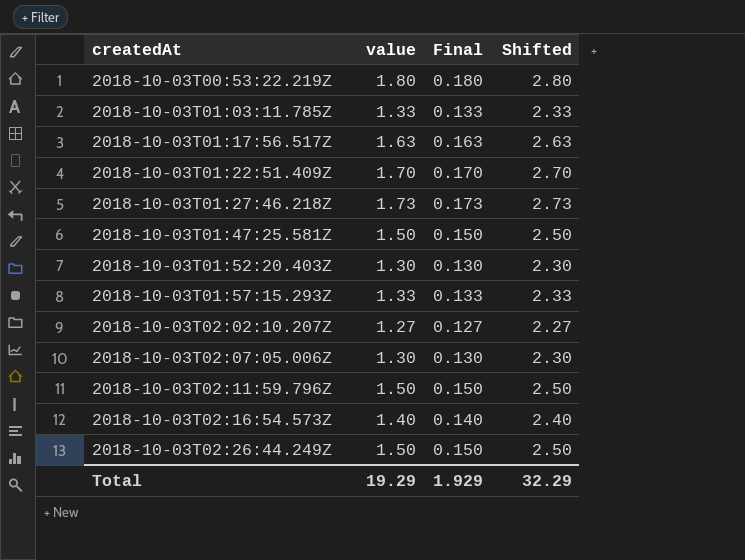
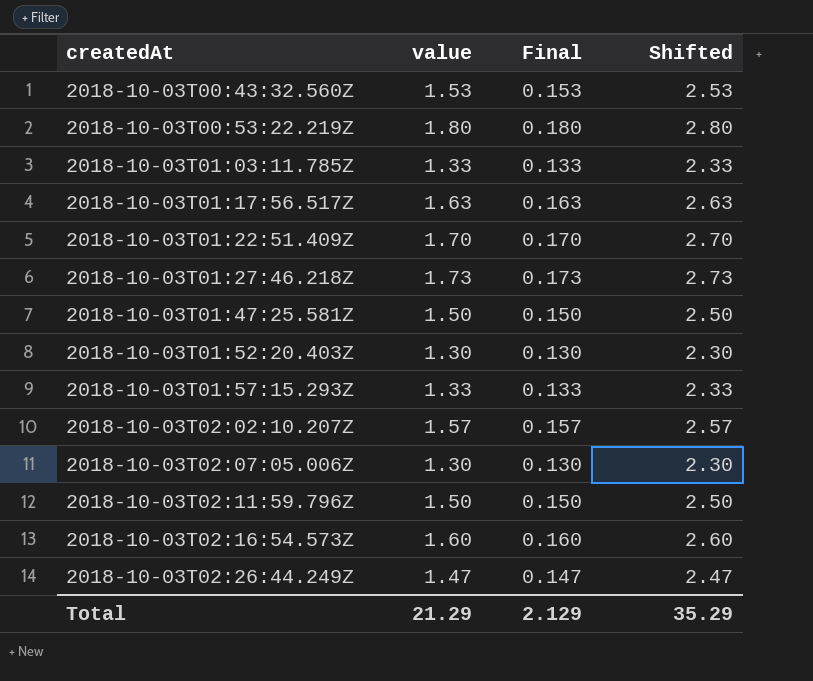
row 2018-10-03T00:43:32.560Z: none -> 1.53 | 0.153 | 2.53
2018-10-03T02:02:10.207Z | value: 1.27 -> 1.57
2018-10-03T02:02:10.207Z | Final: 0.127 -> 0.157
2018-10-03T02:02:10.207Z | Shifted: 2.27 -> 2.57
2018-10-03T02:16:54.573Z | value: 1.40 -> 1.60
2018-10-03T02:16:54.573Z | Final: 0.140 -> 0.160
2018-10-03T02:16:54.573Z | Shifted: 2.40 -> 2.60
2018-10-03T02:26:44.249Z | value: 1.50 -> 1.47
2018-10-03T02:26:44.249Z | Final: 0.150 -> 0.147
2018-10-03T02:26:44.249Z | Shifted: 2.50 -> 2.47
Total | value: 19.29 -> 21.29
Total | Final: 1.929 -> 2.129
Total | Shifted: 32.29 -> 35.29

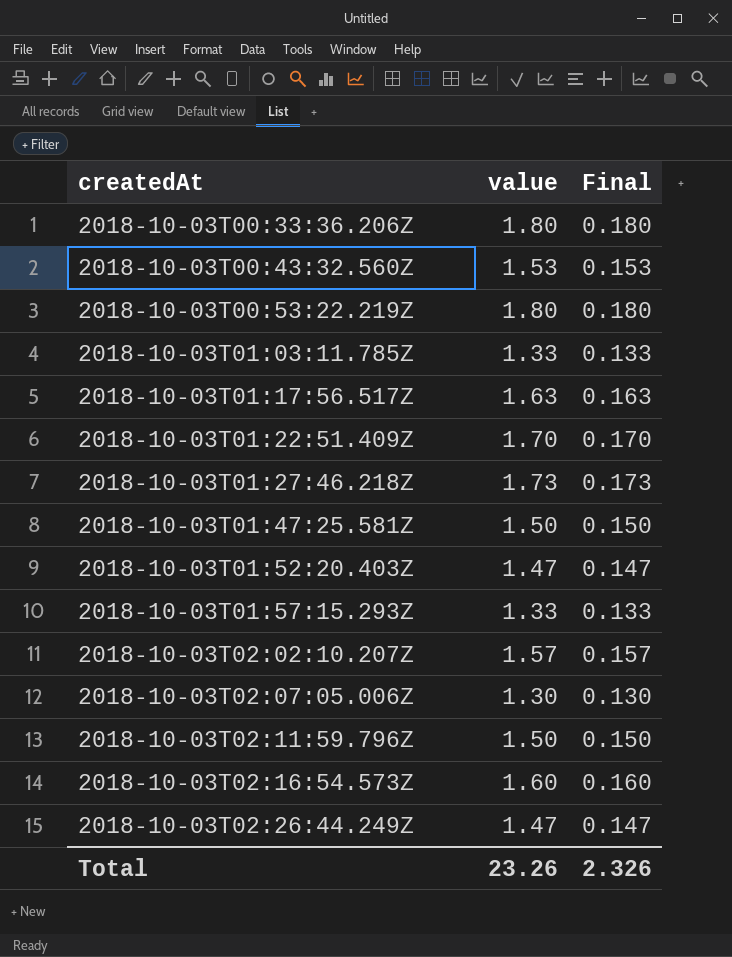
column Shifted | formula: [value] + 1 -> none
row 2018-10-03T00:33:36.206Z: none -> 1.80 | 0.180
2018-10-03T01:52:20.403Z | value: 1.30 -> 1.47
2018-10-03T01:52:20.403Z | Final: 0.130 -> 0.147
Total | value: 21.29 -> 23.26
Total | Final: 2.129 -> 2.326

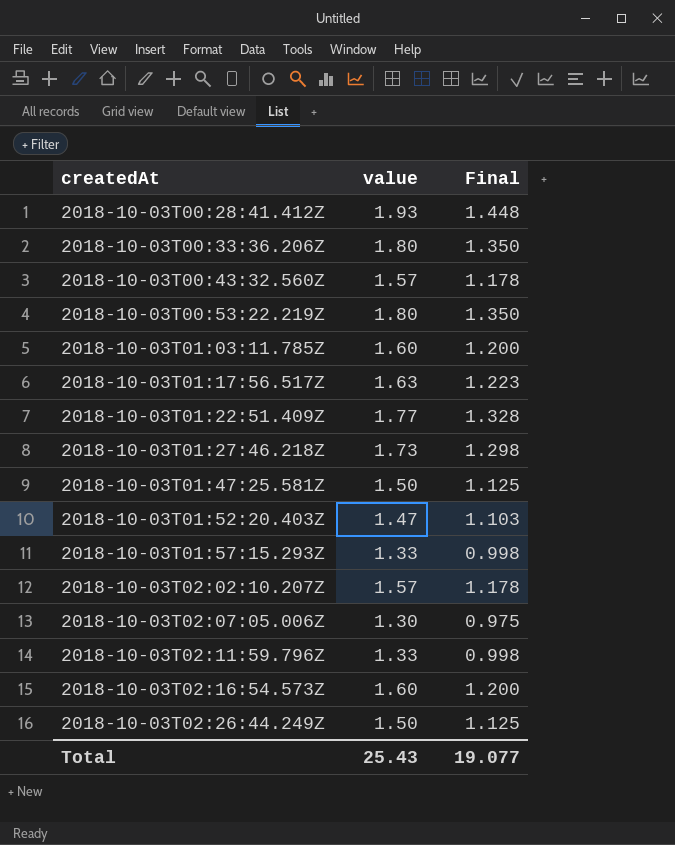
column Final | formula: [value] * 0.1 -> [value] * 0.75
row 2018-10-03T00:28:41.412Z: none -> 1.93 | 1.448
2018-10-03T00:43:32.560Z | value: 1.53 -> 1.57
2018-10-03T01:03:11.785Z | value: 1.33 -> 1.60
2018-10-03T01:22:51.409Z | value: 1.70 -> 1.77
2018-10-03T02:11:59.796Z | value: 1.50 -> 1.33
2018-10-03T02:26:44.249Z | value: 1.47 -> 1.50
Total | value: 23.26 -> 25.43
Total | Final: 2.326 -> 19.077

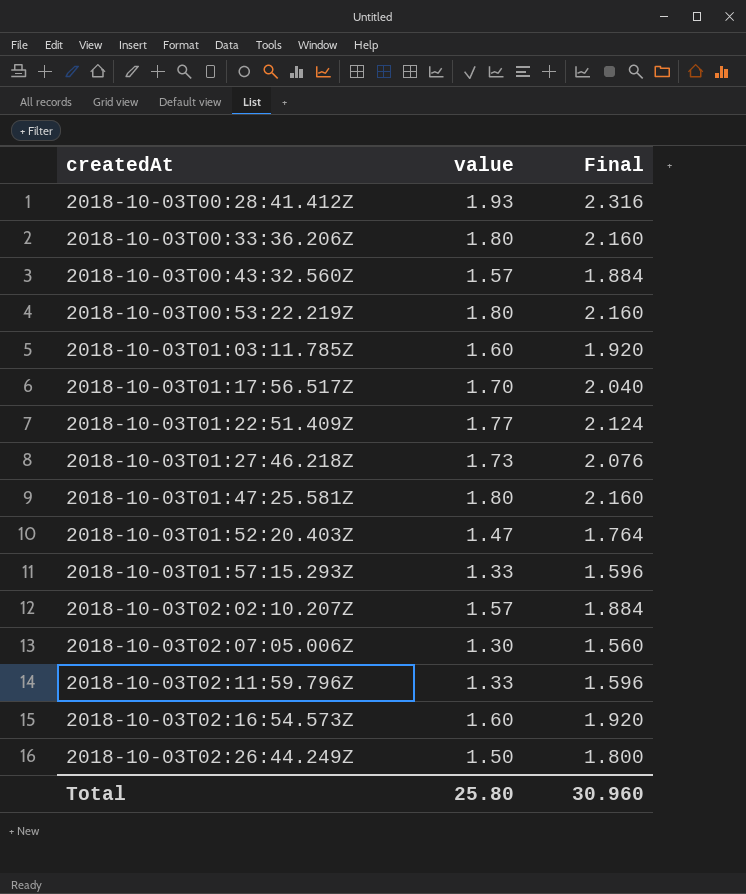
column Final | formula: [value] * 0.75 -> [value] * 1.2
2018-10-03T01:17:56.517Z | value: 1.63 -> 1.70
2018-10-03T01:47:25.581Z | value: 1.50 -> 1.80
Total | value: 25.43 -> 25.80
Total | Final: 19.077 -> 30.960

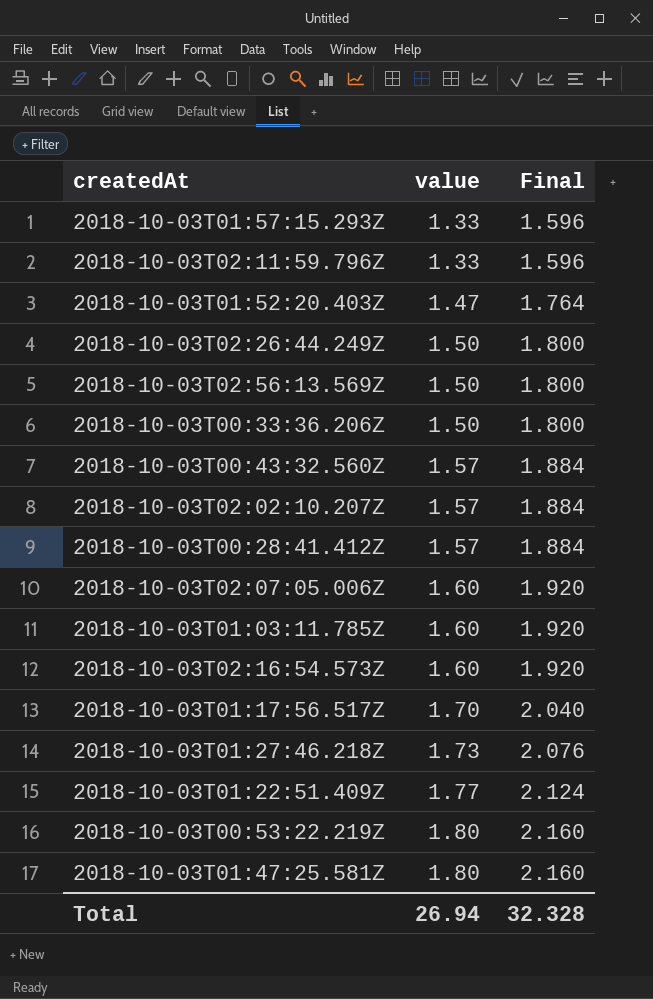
row order: createdAt ascending -> value ascending
row 2018-10-03T02:56:13.569Z: none -> 1.50 | 1.800
2018-10-03T00:33:36.206Z | value: 1.80 -> 1.50
2018-10-03T00:33:36.206Z | Final: 2.160 -> 1.800
2018-10-03T00:28:41.412Z | value: 1.93 -> 1.57
2018-10-03T00:28:41.412Z | Final: 2.316 -> 1.884
2018-10-03T02:07:05.006Z | value: 1.30 -> 1.60
2018-10-03T02:07:05.006Z | Final: 1.560 -> 1.920
Total | value: 25.80 -> 26.94
Total | Final: 30.960 -> 32.328

